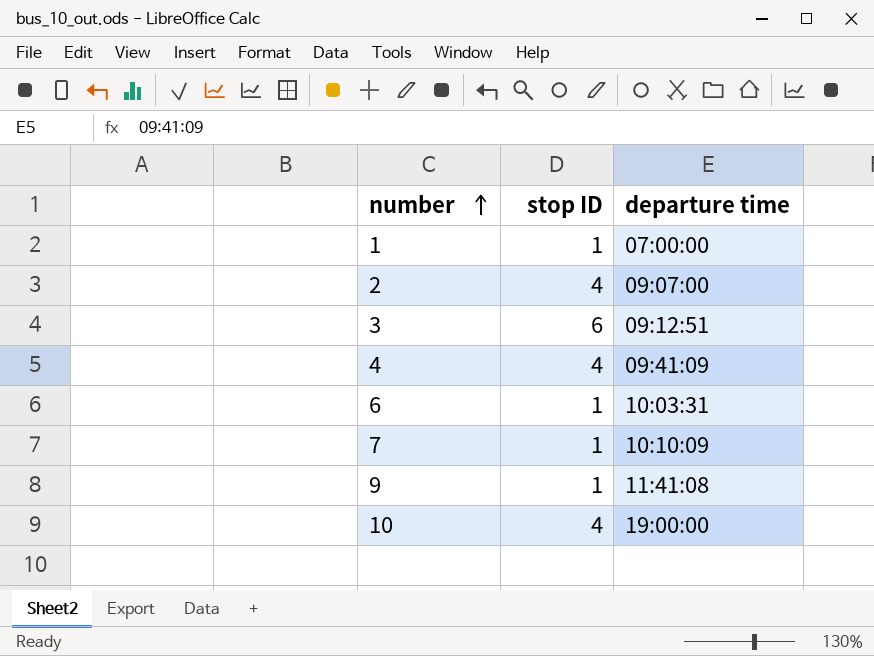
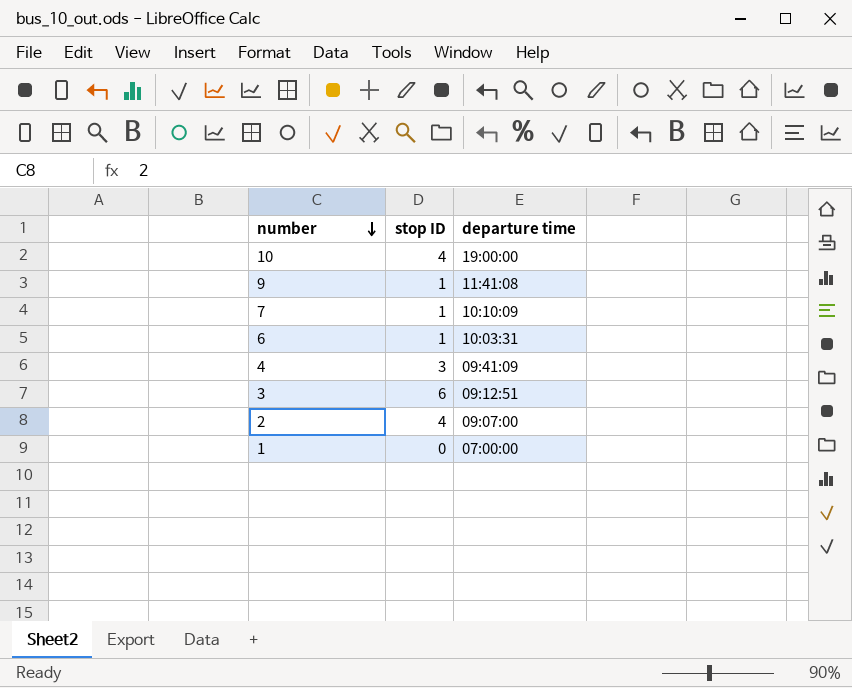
row order: number ascending -> number descending
4 | stop ID: 4 -> 3
1 | stop ID: 1 -> 0

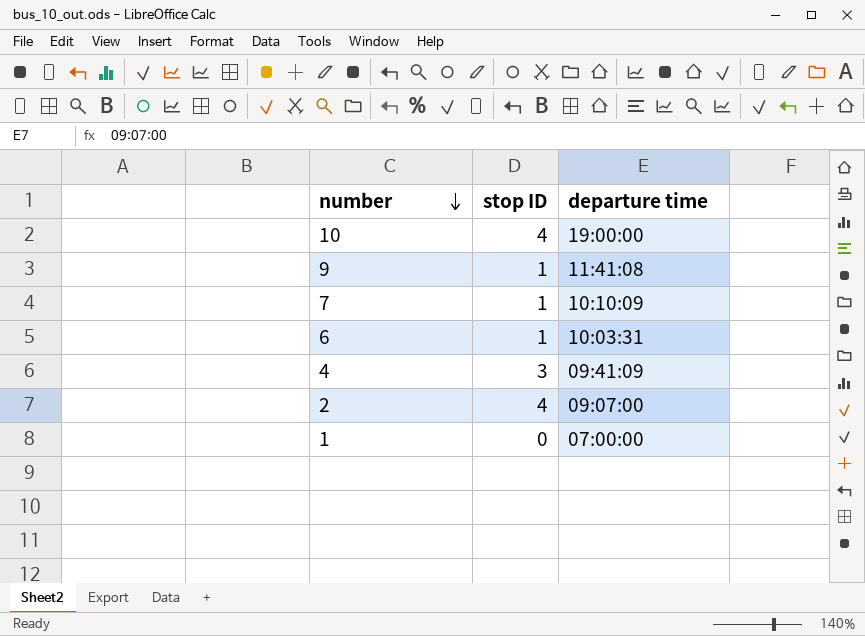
row 3: 6 | 09:12:51 -> none

